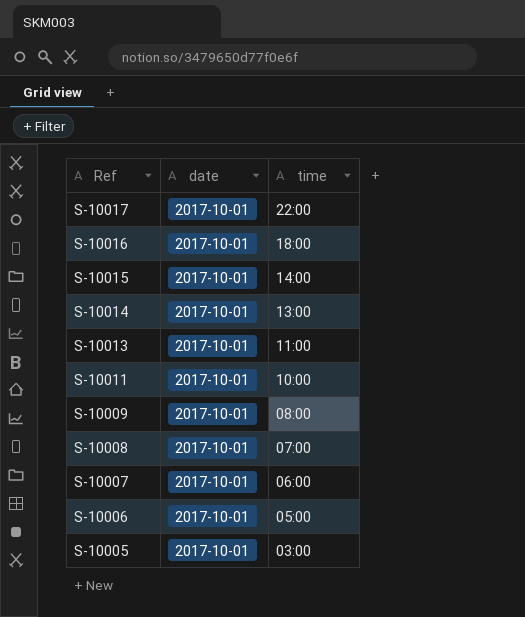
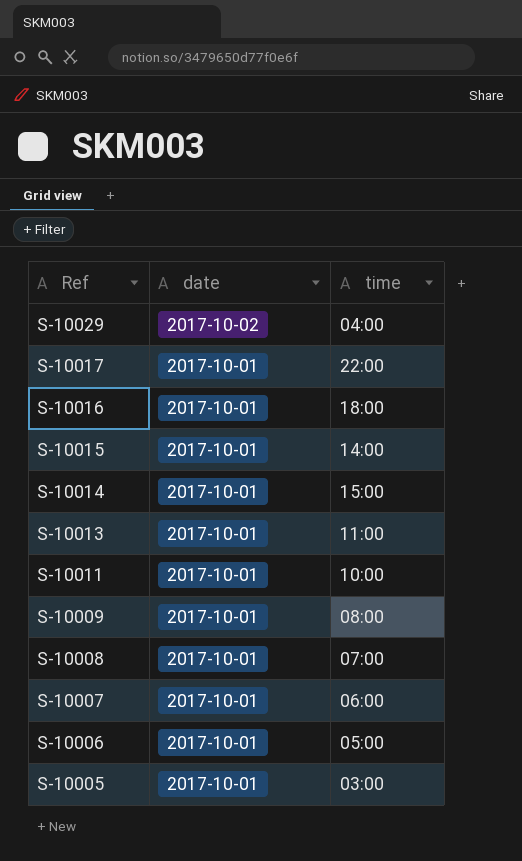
row S-10029: none -> 2017-10-02 | 04:00
S-10014 | time: 13:00 -> 15:00

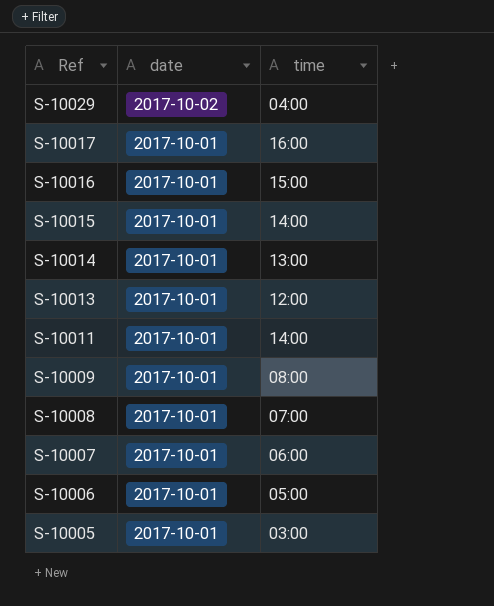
S-10017 | time: 22:00 -> 16:00
S-10016 | time: 18:00 -> 15:00
S-10014 | time: 15:00 -> 13:00
S-10013 | time: 11:00 -> 12:00
S-10011 | time: 10:00 -> 14:00

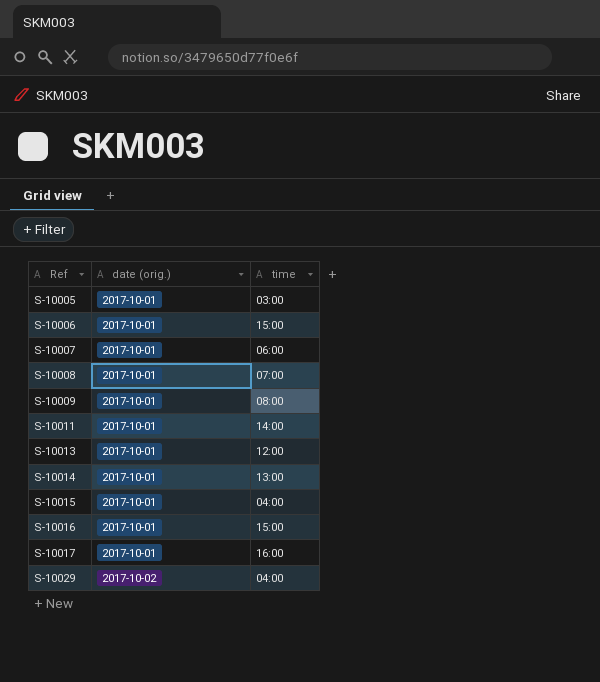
row order: Ref descending -> Ref ascending
column name: date -> date (orig.)
S-10006 | time: 05:00 -> 15:00
S-10015 | time: 14:00 -> 04:00

